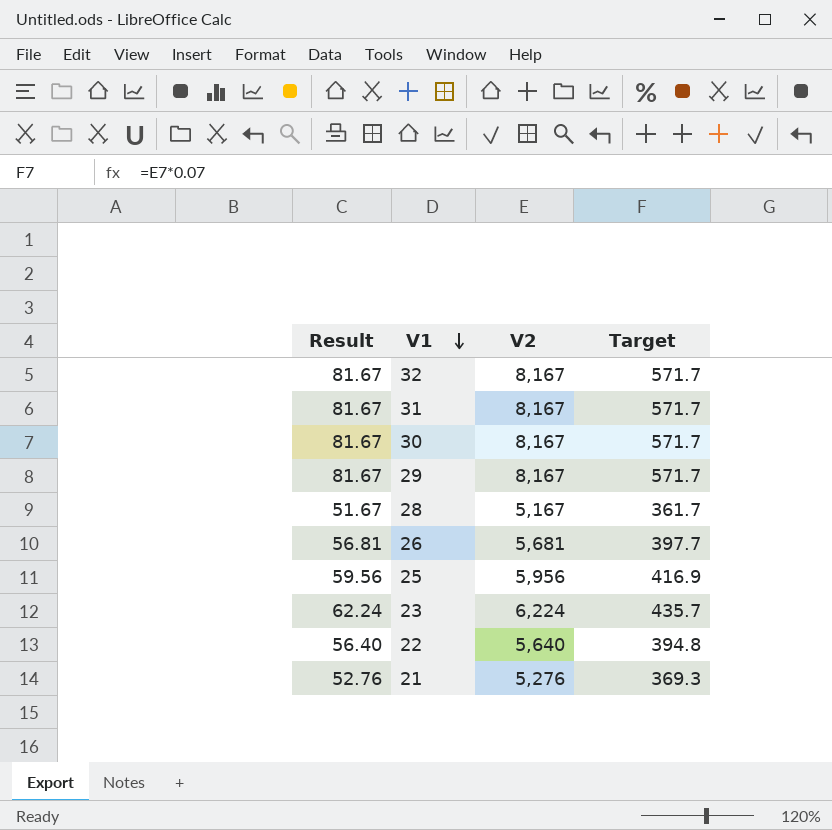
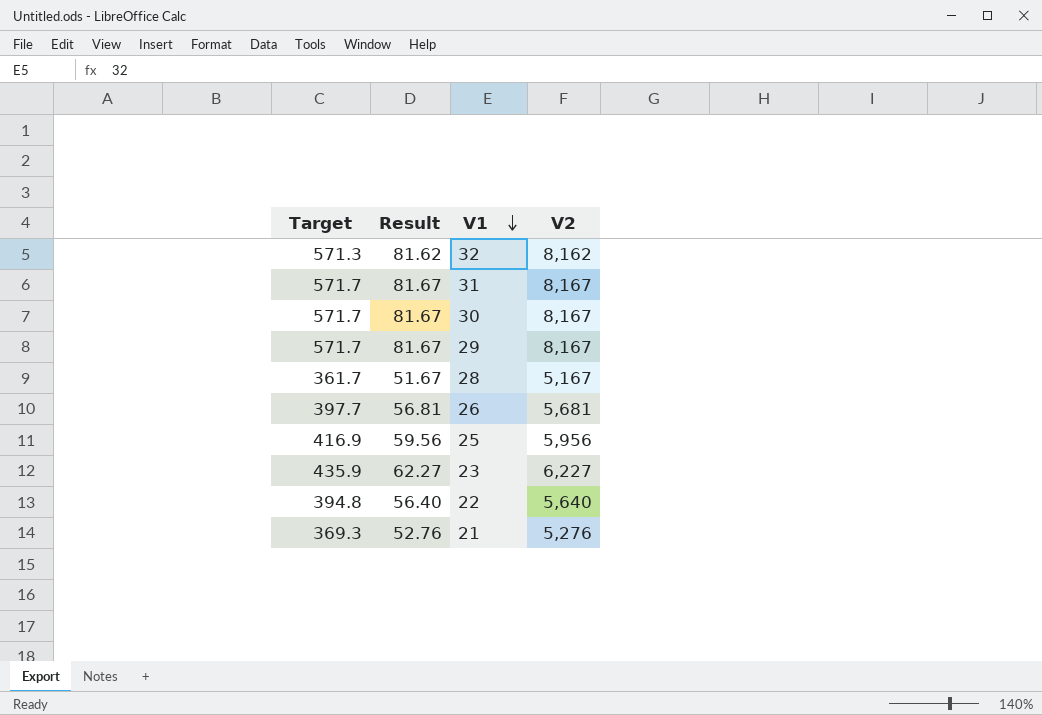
column Target | position: 4 -> 1
32 | Target: 571.7 -> 571.3
32 | Result: 81.67 -> 81.62
32 | V2: 8,167 -> 8,162
23 | Target: 435.7 -> 435.9
23 | Result: 62.24 -> 62.27
23 | V2: 6,224 -> 6,227

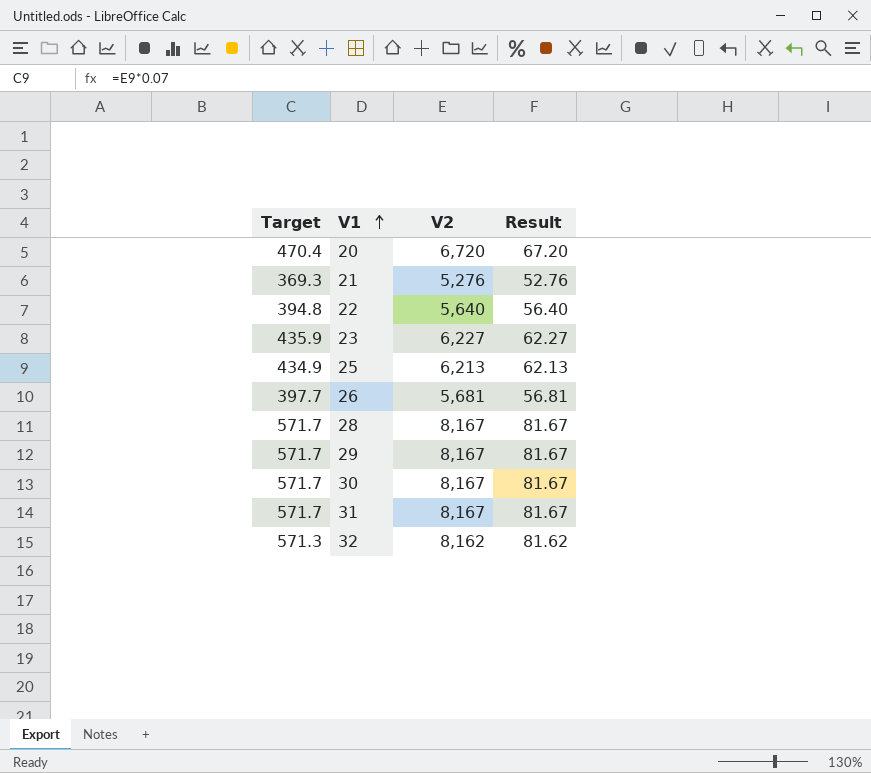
row order: V1 descending -> V1 ascending
column Result | position: 2 -> 4
row 20: none -> 470.4 | 6,720 | 67.20
25 | Target: 416.9 -> 434.9
25 | V2: 5,956 -> 6,213
25 | Result: 59.56 -> 62.13
28 | Target: 361.7 -> 571.7
28 | V2: 5,167 -> 8,167
28 | Result: 51.67 -> 81.67

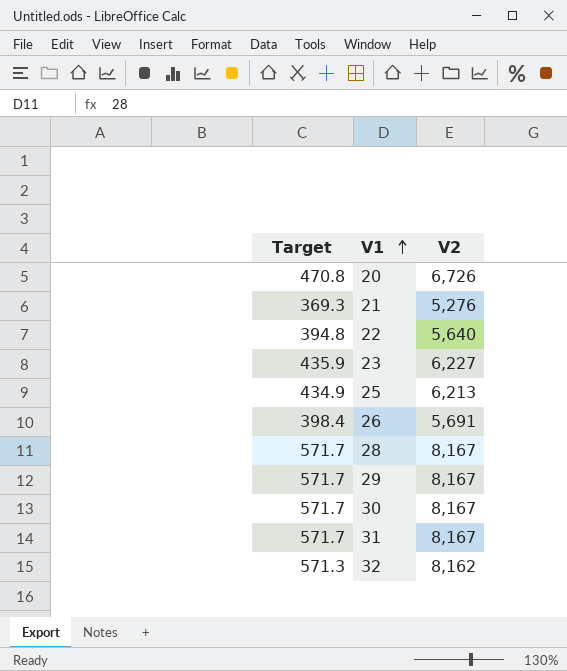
column Result | formula: [V2] * 0.01 -> none
20 | Target: 470.4 -> 470.8
20 | V2: 6,720 -> 6,726
26 | Target: 397.7 -> 398.4
26 | V2: 5,681 -> 5,691

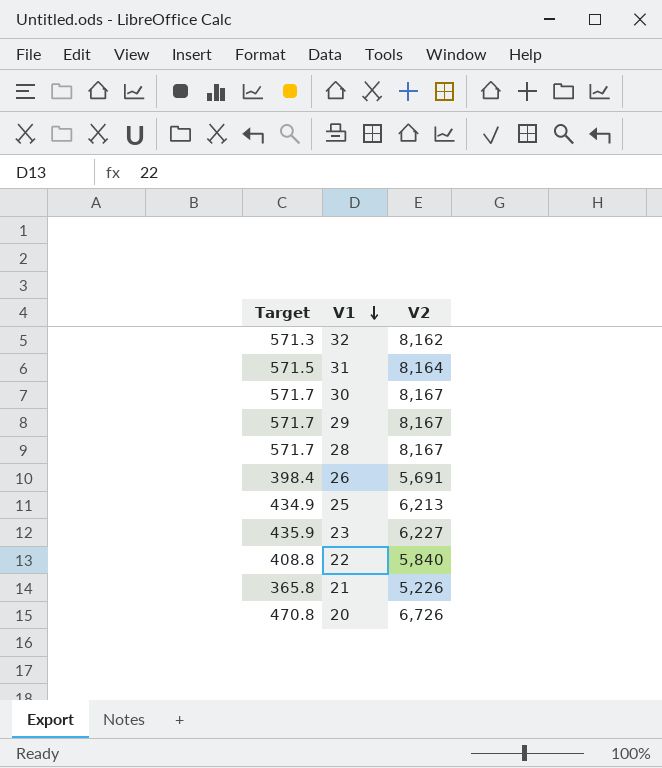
row order: V1 ascending -> V1 descending
31 | Target: 571.7 -> 571.5
31 | V2: 8,167 -> 8,164
22 | Target: 394.8 -> 408.8
22 | V2: 5,640 -> 5,840
21 | Target: 369.3 -> 365.8
21 | V2: 5,276 -> 5,226

